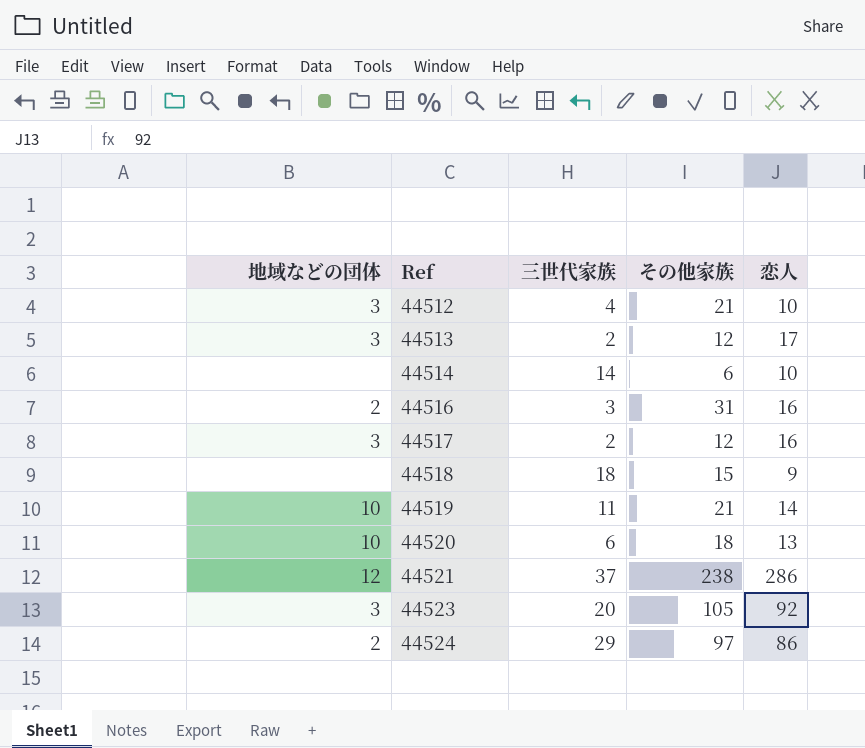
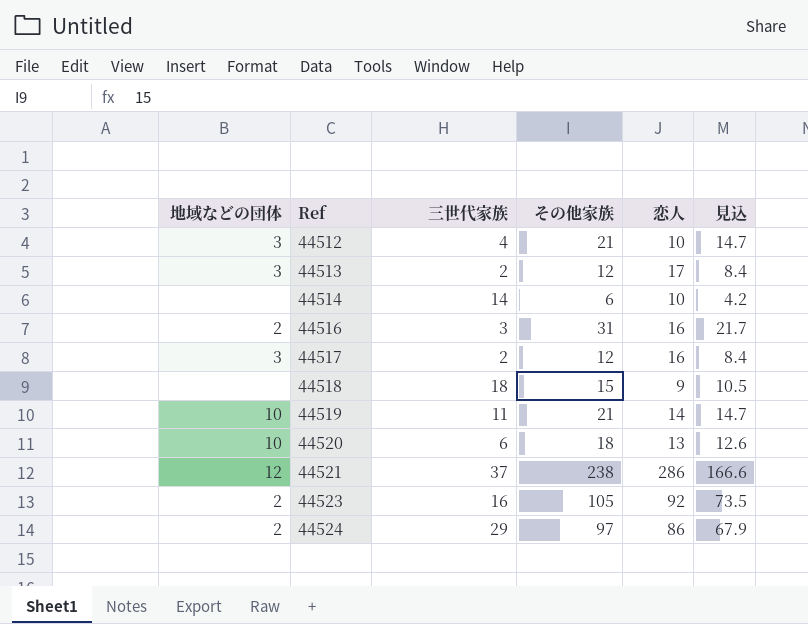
column 見込 | formula: none -> [その他家族] * 0.7
44523 | 地域などの団体: 3 -> 2
44523 | 三世代家族: 20 -> 16

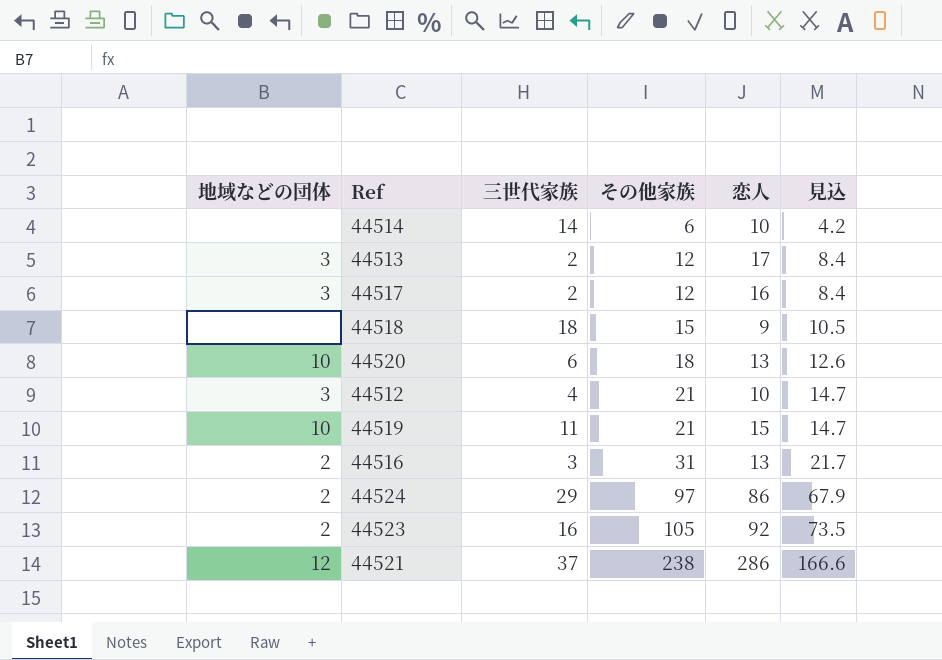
row order: Ref ascending -> その他家族 ascending
44519 | 恋人: 14 -> 15
44516 | 恋人: 16 -> 13

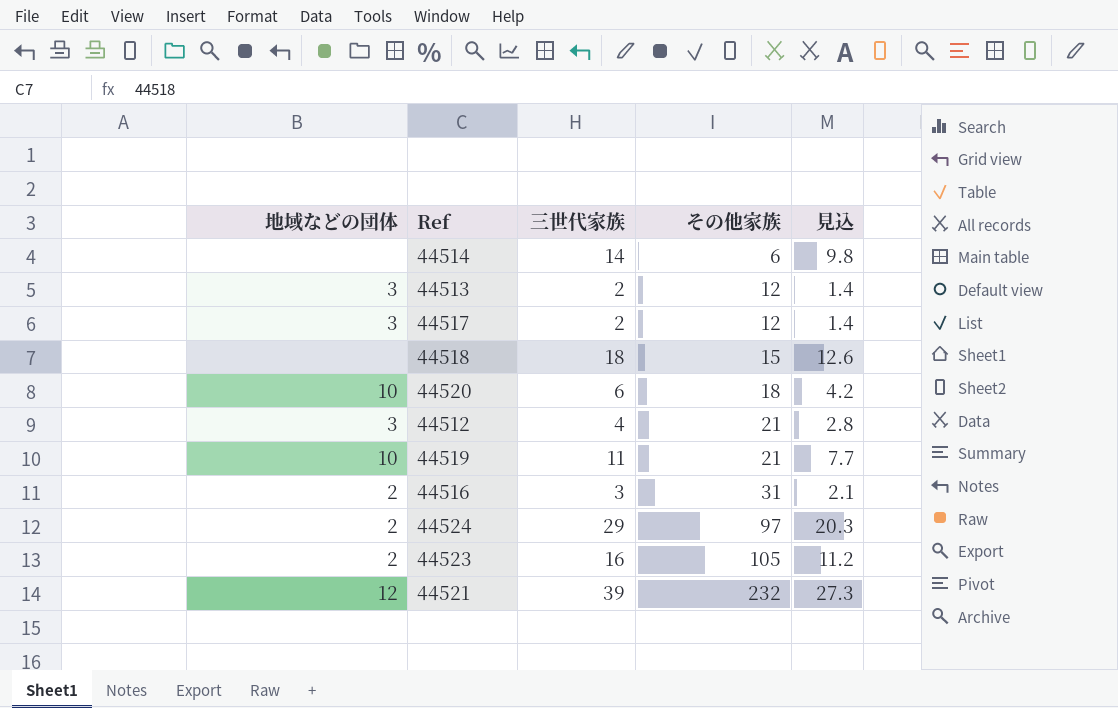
column 恋人 | position: 5 -> none
column 見込 | formula: [その他家族] * 0.7 -> [三世代家族] * 0.7
44521 | 三世代家族: 37 -> 39
44521 | その他家族: 238 -> 232

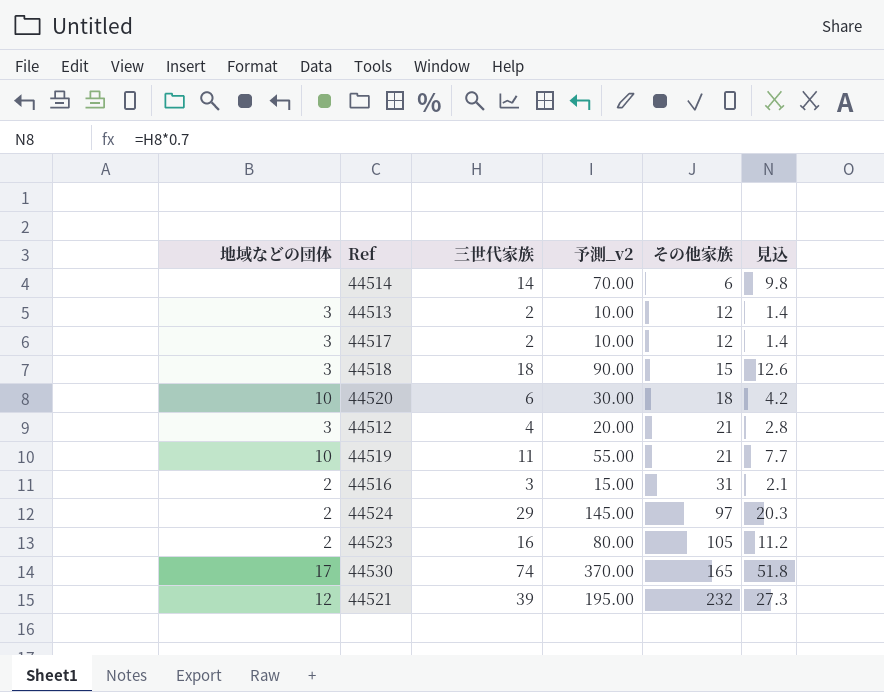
column 予測_v2 | formula: none -> [三世代家族] * 5
44518 | 地域などの団体: none -> 3
row 44530: none -> 17 | 74 | 370.00 | 165 | 51.8

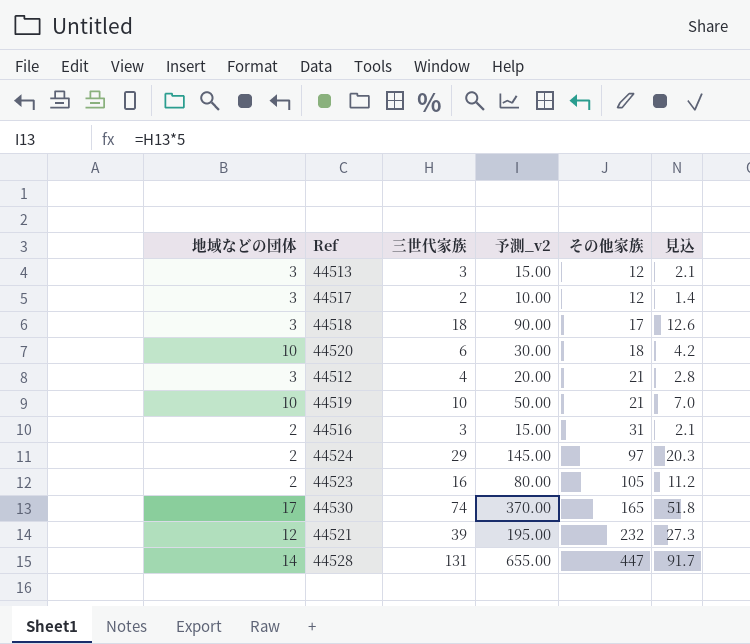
row 44514: none | 14 | 70.00 | 6 | 9.8 -> none
44513 | 三世代家族: 2 -> 3
44513 | 予測_v2: 10.00 -> 15.00
44513 | 見込: 1.4 -> 2.1
44518 | その他家族: 15 -> 17
44519 | 三世代家族: 11 -> 10
44519 | 予測_v2: 55.00 -> 50.00
44519 | 見込: 7.7 -> 7.0
row 44528: none -> 14 | 131 | 655.00 | 447 | 91.7

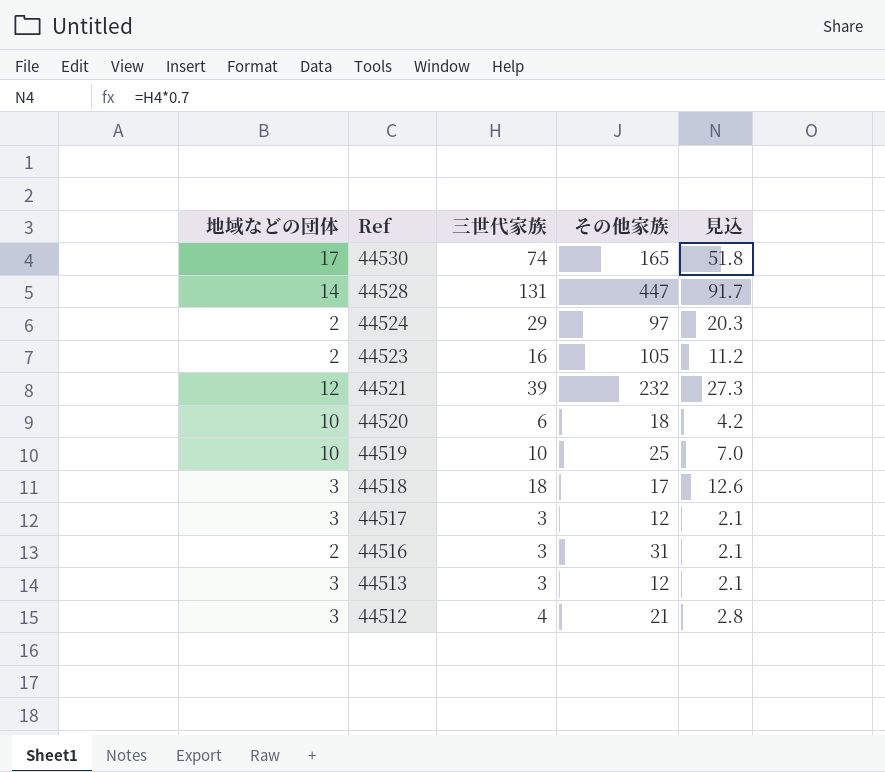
row order: その他家族 ascending -> Ref descending
column 予測_v2 | formula: [三世代家族] * 5 -> none
44519 | その他家族: 21 -> 25
44517 | 三世代家族: 2 -> 3
44517 | 見込: 1.4 -> 2.1

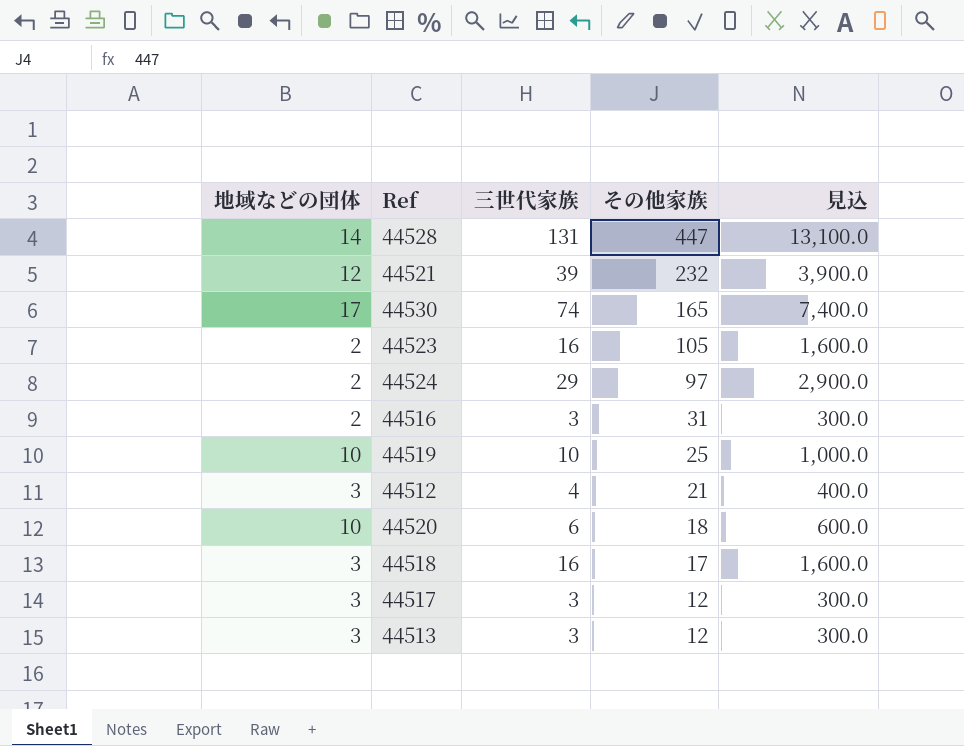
row order: Ref descending -> その他家族 descending
column 見込 | formula: [三世代家族] * 0.7 -> [三世代家族] * 100
44518 | 三世代家族: 18 -> 16

